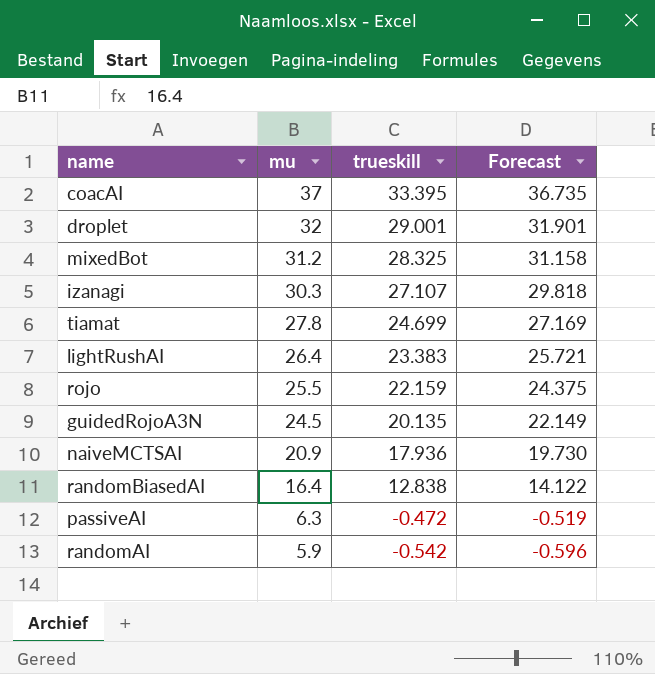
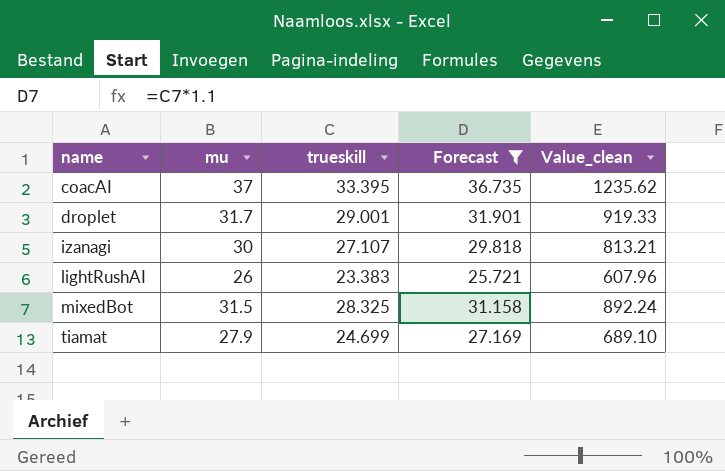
filter: none -> Forecast >= 25.721
row order: mu descending -> name ascending
column Value_clean | formula: none -> [mu] * [trueskill]
droplet | mu: 32 -> 31.7
izanagi | mu: 30.3 -> 30
lightRushAI | mu: 26.4 -> 26
mixedBot | mu: 31.2 -> 31.5
tiamat | mu: 27.8 -> 27.9

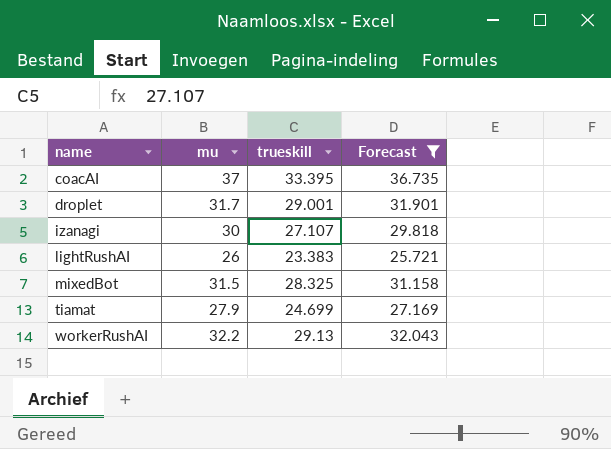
column Value_clean | formula: [mu] * [trueskill] -> none
row workerRushAI: none -> 32.2 | 29.13 | 32.043

